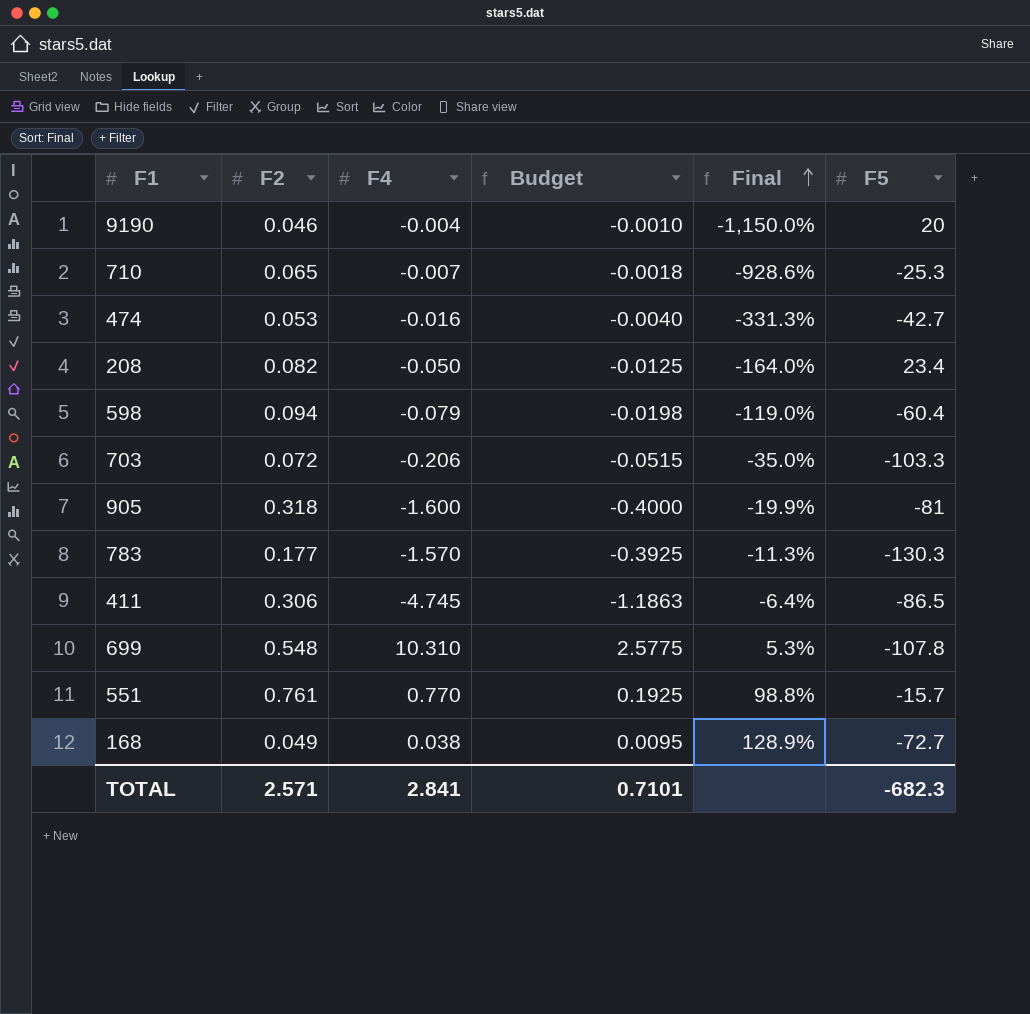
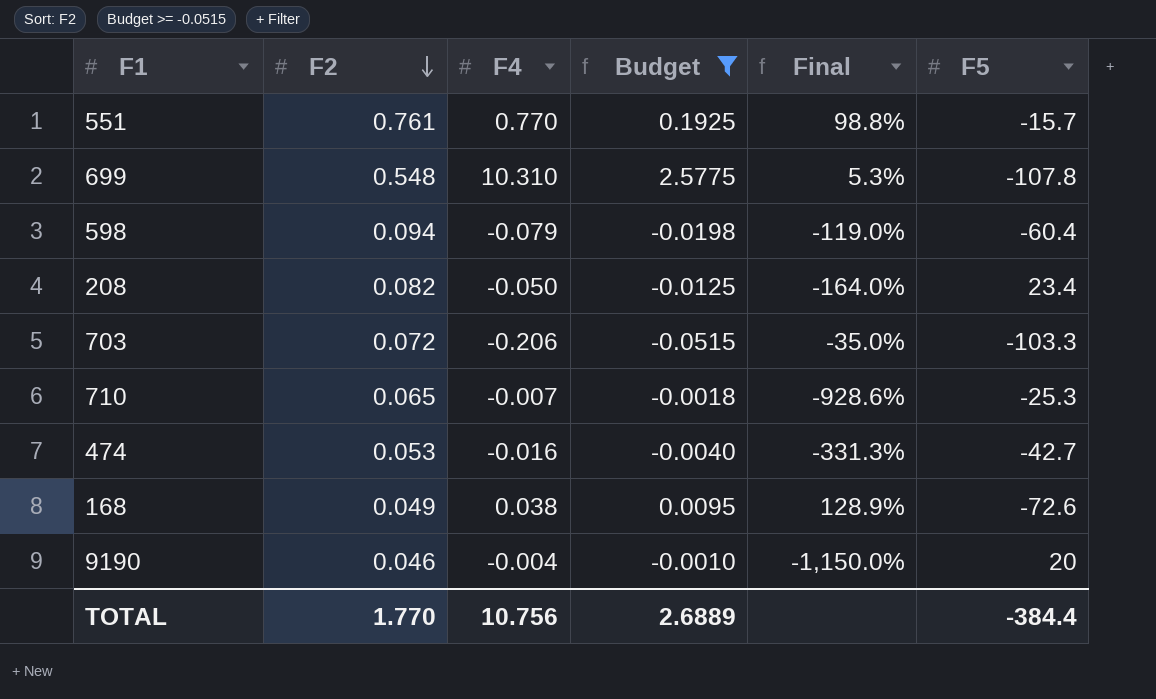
filter: none -> Budget >= -0.0515
row order: Final ascending -> F2 descending
168 | F5: -72.7 -> -72.6
TOTAL | F2: 2.571 -> 1.770
TOTAL | F4: 2.841 -> 10.756
TOTAL | Budget: 0.7101 -> 2.6889
TOTAL | F5: -682.3 -> -384.4

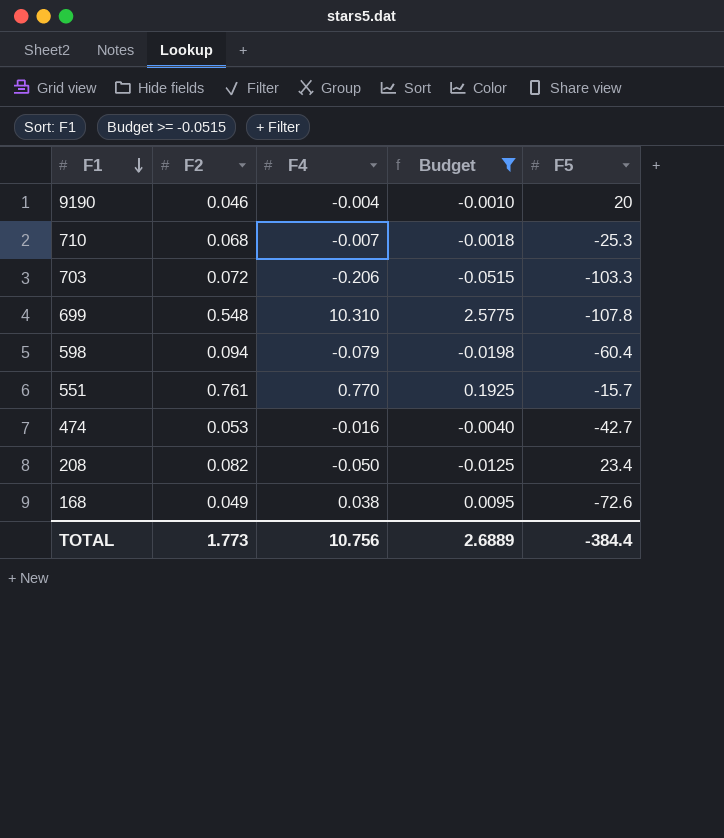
row order: F2 descending -> F1 descending
column Final | formula: [F2] / [F4] -> none
710 | F2: 0.065 -> 0.068
TOTAL | F2: 1.770 -> 1.773

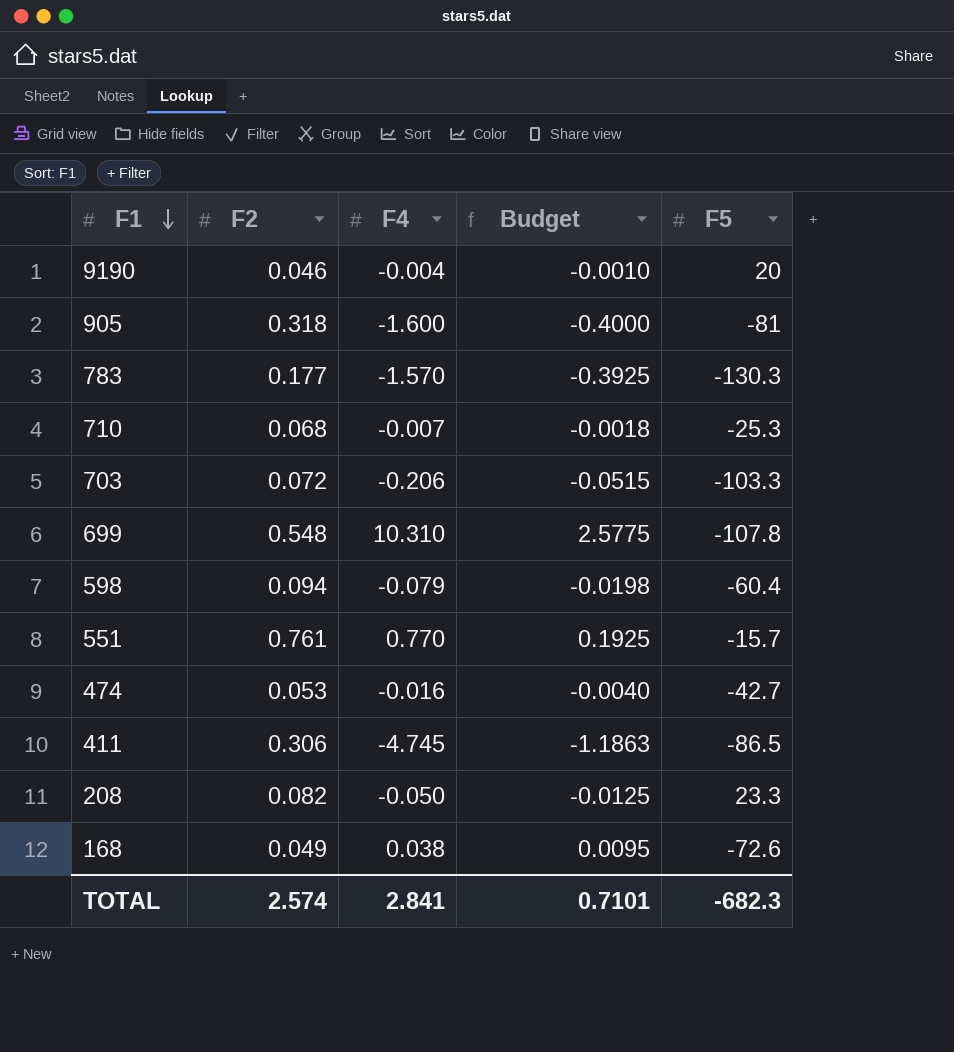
filter: Budget >= -0.0515 -> none
208 | F5: 23.4 -> 23.3
TOTAL | F2: 1.773 -> 2.574
TOTAL | F4: 10.756 -> 2.841
TOTAL | Budget: 2.6889 -> 0.7101
TOTAL | F5: -384.4 -> -682.3

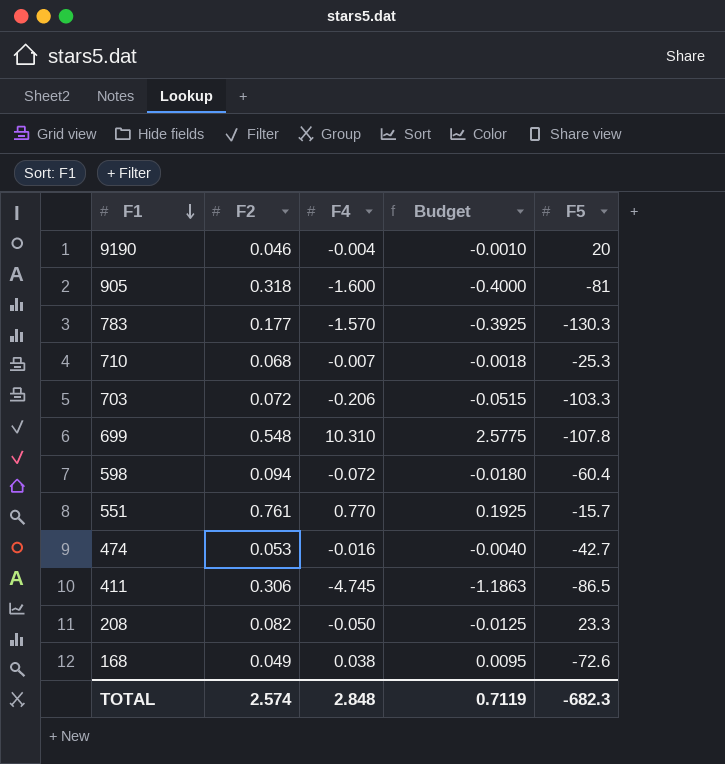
598 | F4: -0.079 -> -0.072
598 | Budget: -0.0198 -> -0.0180
TOTAL | F4: 2.841 -> 2.848
TOTAL | Budget: 0.7101 -> 0.7119

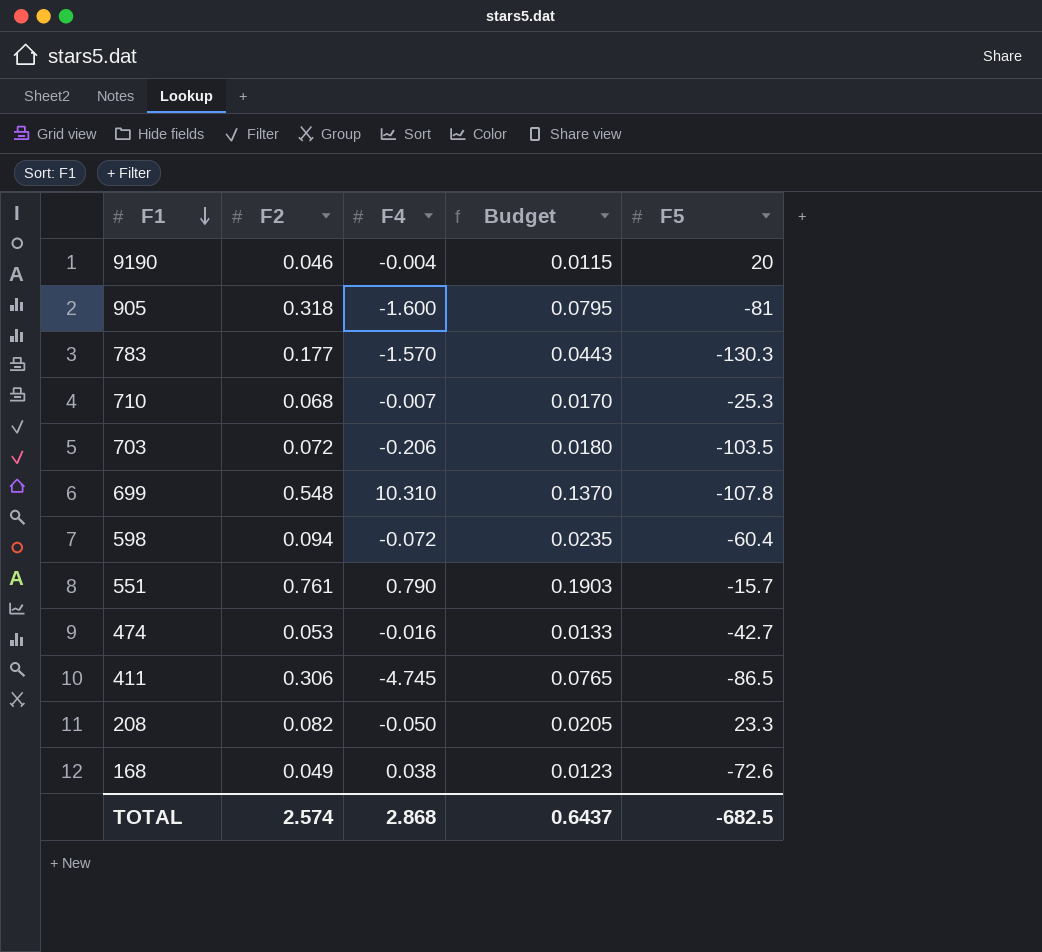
column Budget | formula: [F4] * 0.25 -> [F2] * 0.25
703 | F5: -103.3 -> -103.5
551 | F4: 0.770 -> 0.790
TOTAL | F4: 2.848 -> 2.868
TOTAL | Budget: 0.7119 -> 0.6437
TOTAL | F5: -682.3 -> -682.5

